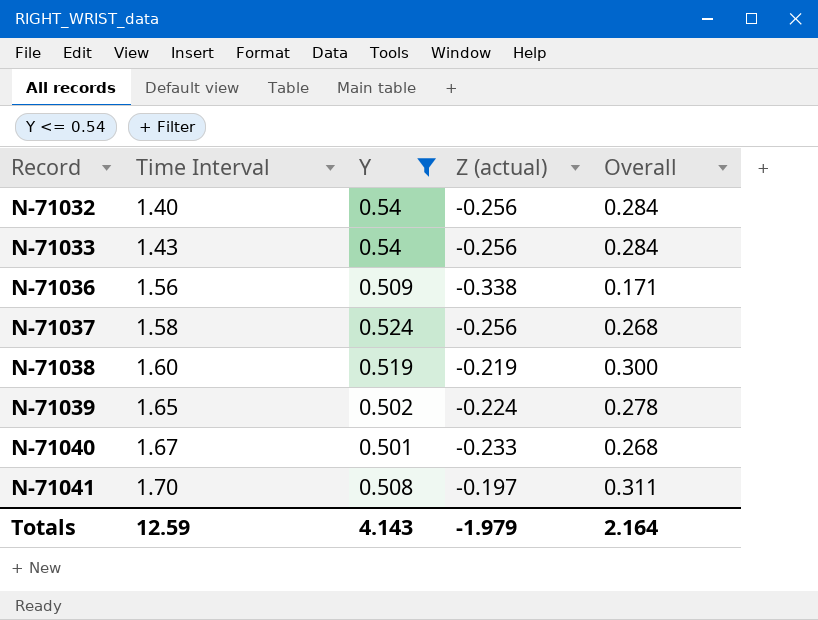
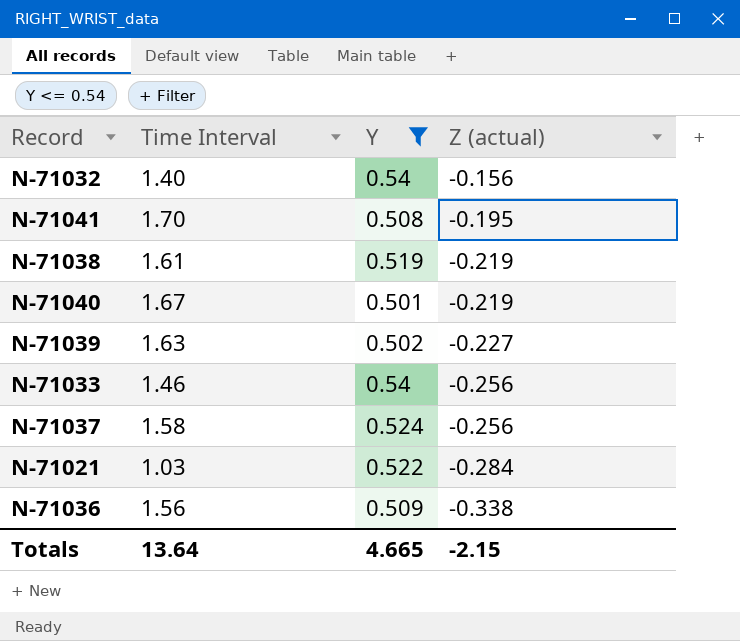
row order: Record ascending -> Z (actual) descending
column Overall | formula: [Y] + [Z (actual)] -> none
N-71032 | Z (actual): -0.256 -> -0.156
N-71041 | Z (actual): -0.197 -> -0.195
N-71038 | Time Interval: 1.60 -> 1.61
N-71040 | Z (actual): -0.233 -> -0.219
N-71039 | Time Interval: 1.65 -> 1.63
N-71039 | Z (actual): -0.224 -> -0.227
N-71033 | Time Interval: 1.43 -> 1.46
row N-71021: none -> 1.03 | 0.522 | -0.284
Totals | Time Interval: 12.59 -> 13.64
Totals | Y: 4.143 -> 4.665
Totals | Z (actual): -1.979 -> -2.15

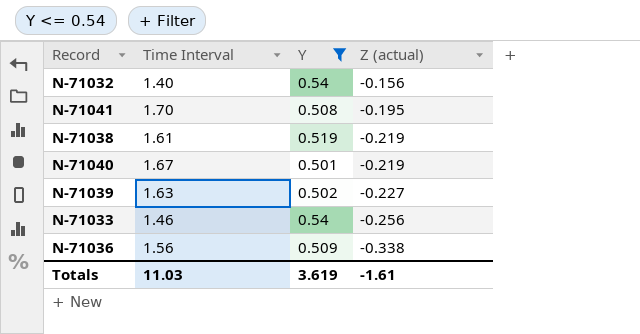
row N-71037: 1.58 | 0.524 | -0.256 -> none
row N-71021: 1.03 | 0.522 | -0.284 -> none
Totals | Time Interval: 13.64 -> 11.03
Totals | Y: 4.665 -> 3.619
Totals | Z (actual): -2.15 -> -1.61

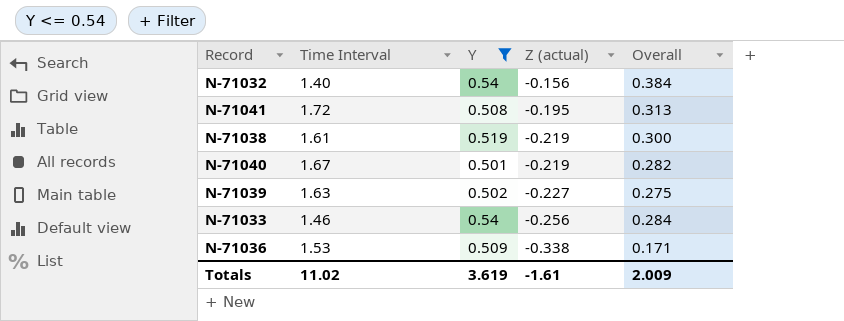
column Overall | formula: none -> [Y] + [Z (actual)]
N-71041 | Time Interval: 1.70 -> 1.72
N-71036 | Time Interval: 1.56 -> 1.53
Totals | Time Interval: 11.03 -> 11.02

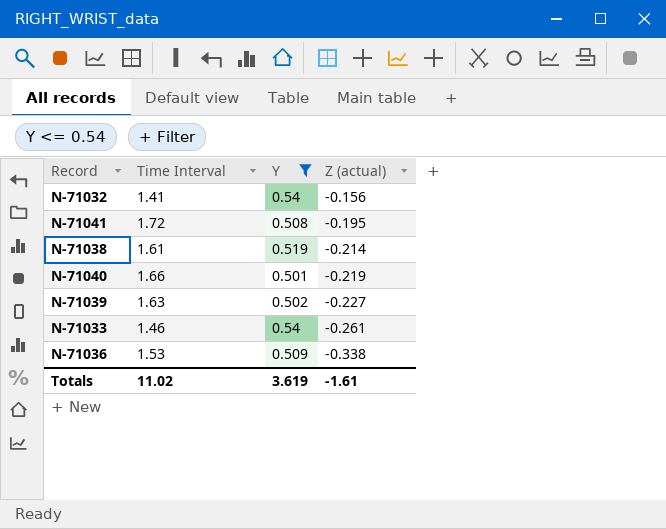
column Overall | formula: [Y] + [Z (actual)] -> none
N-71032 | Time Interval: 1.40 -> 1.41
N-71038 | Z (actual): -0.219 -> -0.214
N-71040 | Time Interval: 1.67 -> 1.66
N-71033 | Z (actual): -0.256 -> -0.261

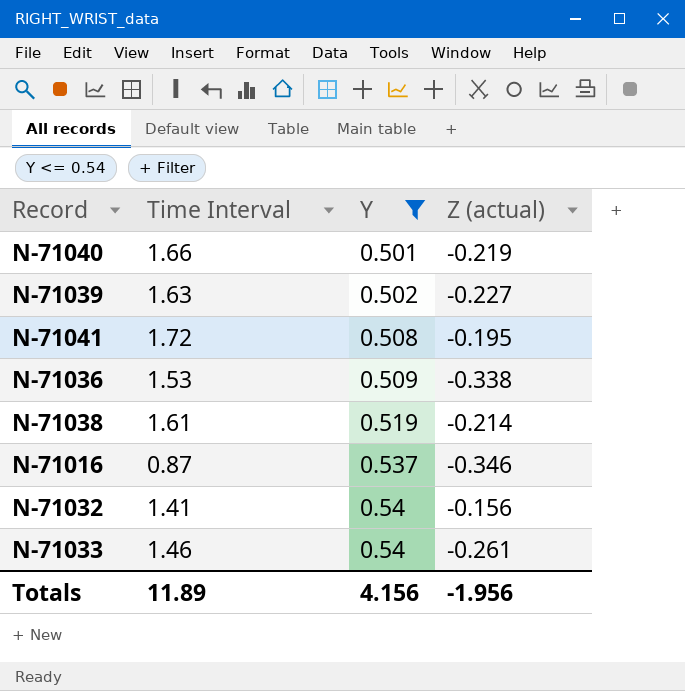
row order: Z (actual) descending -> Y ascending
row N-71016: none -> 0.87 | 0.537 | -0.346
Totals | Time Interval: 11.02 -> 11.89
Totals | Y: 3.619 -> 4.156
Totals | Z (actual): -1.61 -> -1.956

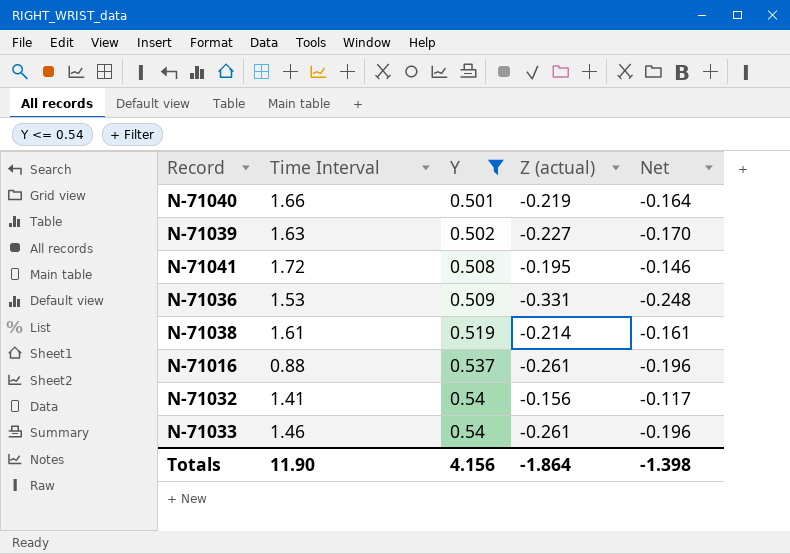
column Net | formula: none -> [Z (actual)] * 0.75
N-71036 | Z (actual): -0.338 -> -0.331
N-71016 | Time Interval: 0.87 -> 0.88
N-71016 | Z (actual): -0.346 -> -0.261
Totals | Time Interval: 11.89 -> 11.90
Totals | Z (actual): -1.956 -> -1.864

